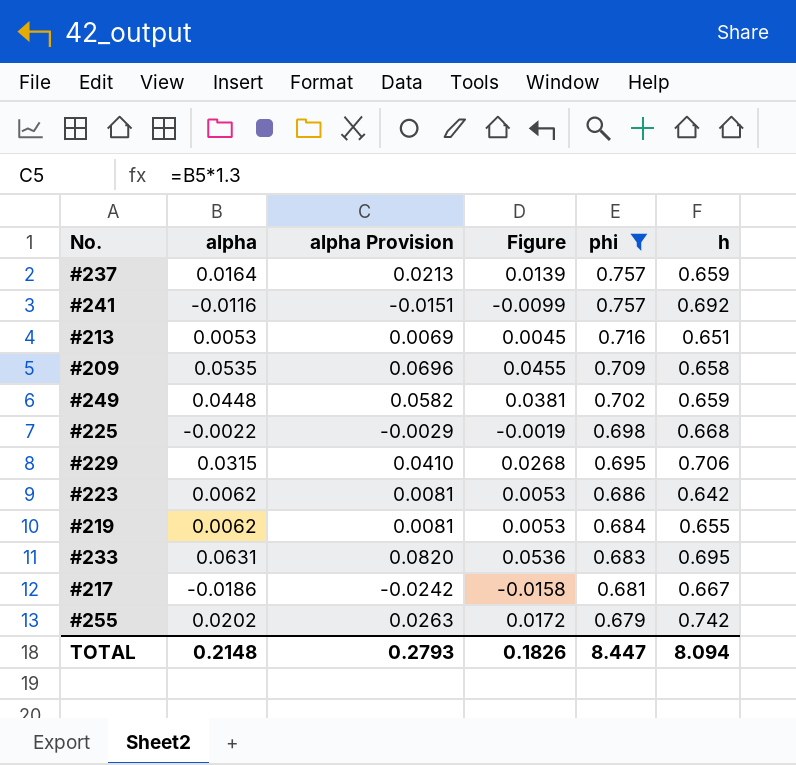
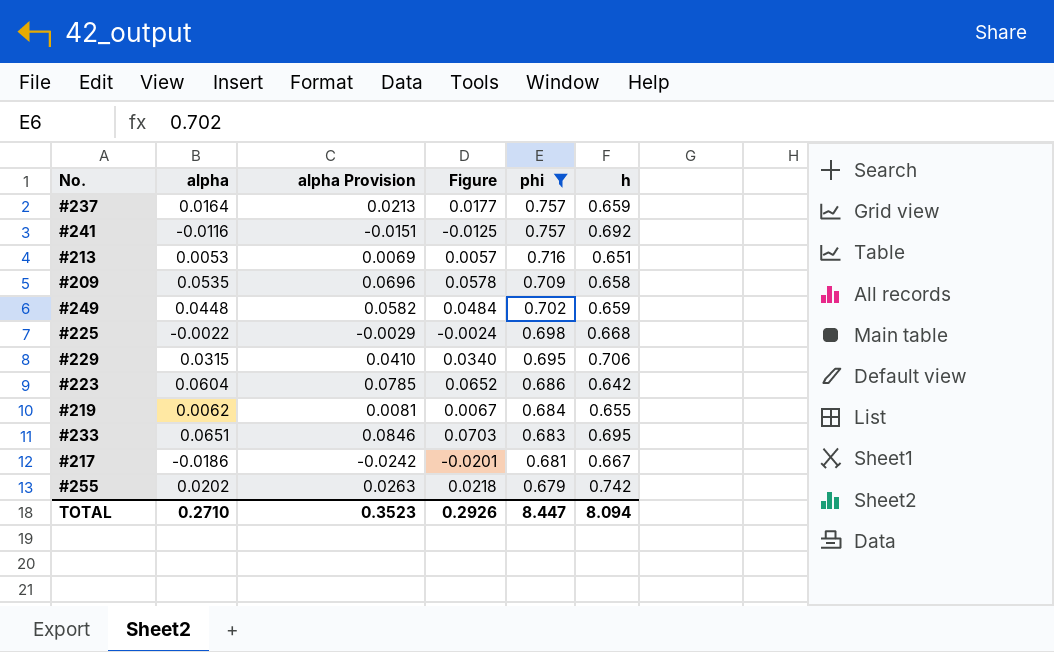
column Figure | formula: [alpha] * 0.85 -> [alpha] * 1.08
#223 | alpha: 0.0062 -> 0.0604
#223 | alpha Provision: 0.0081 -> 0.0785
#233 | alpha: 0.0631 -> 0.0651
#233 | alpha Provision: 0.0820 -> 0.0846
TOTAL | alpha: 0.2148 -> 0.2710
TOTAL | alpha Provision: 0.2793 -> 0.3523
TOTAL | Figure: 0.1826 -> 0.2926

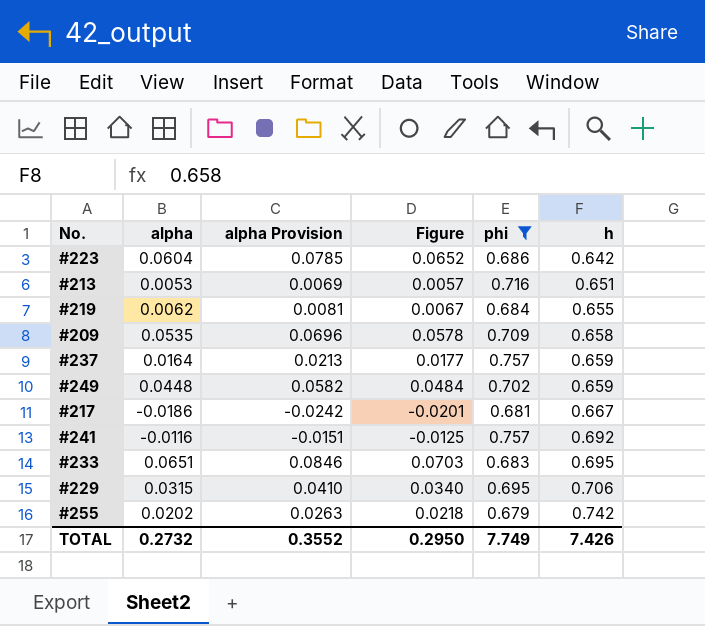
row order: phi descending -> h ascending
row #225: -0.0022 | -0.0029 | -0.0024 | 0.698 | 0.668 -> none
TOTAL | alpha: 0.2710 -> 0.2732
TOTAL | alpha Provision: 0.3523 -> 0.3552
TOTAL | Figure: 0.2926 -> 0.2950
TOTAL | phi: 8.447 -> 7.749
TOTAL | h: 8.094 -> 7.426

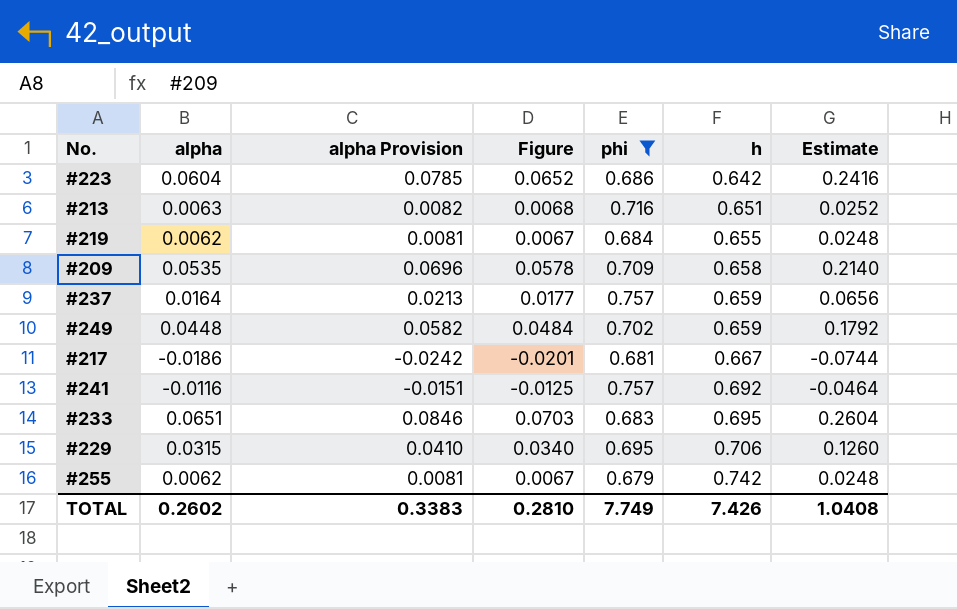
column Estimate | formula: none -> [alpha] * 4
#213 | alpha: 0.0053 -> 0.0063
#213 | alpha Provision: 0.0069 -> 0.0082
#213 | Figure: 0.0057 -> 0.0068
#255 | alpha: 0.0202 -> 0.0062
#255 | alpha Provision: 0.0263 -> 0.0081
#255 | Figure: 0.0218 -> 0.0067
TOTAL | alpha: 0.2732 -> 0.2602
TOTAL | alpha Provision: 0.3552 -> 0.3383
TOTAL | Figure: 0.2950 -> 0.2810

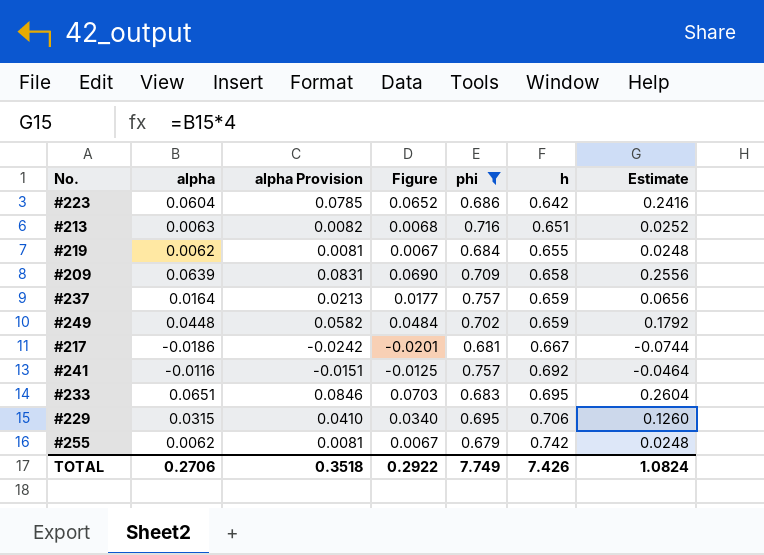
#209 | alpha: 0.0535 -> 0.0639
#209 | alpha Provision: 0.0696 -> 0.0831
#209 | Figure: 0.0578 -> 0.0690
#209 | Estimate: 0.2140 -> 0.2556
TOTAL | alpha: 0.2602 -> 0.2706
TOTAL | alpha Provision: 0.3383 -> 0.3518
TOTAL | Figure: 0.2810 -> 0.2922
TOTAL | Estimate: 1.0408 -> 1.0824

